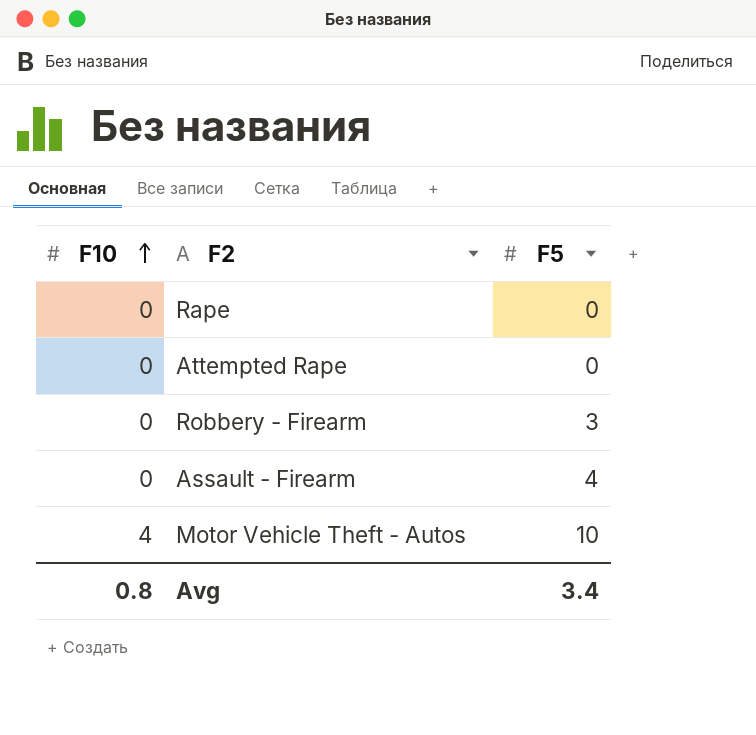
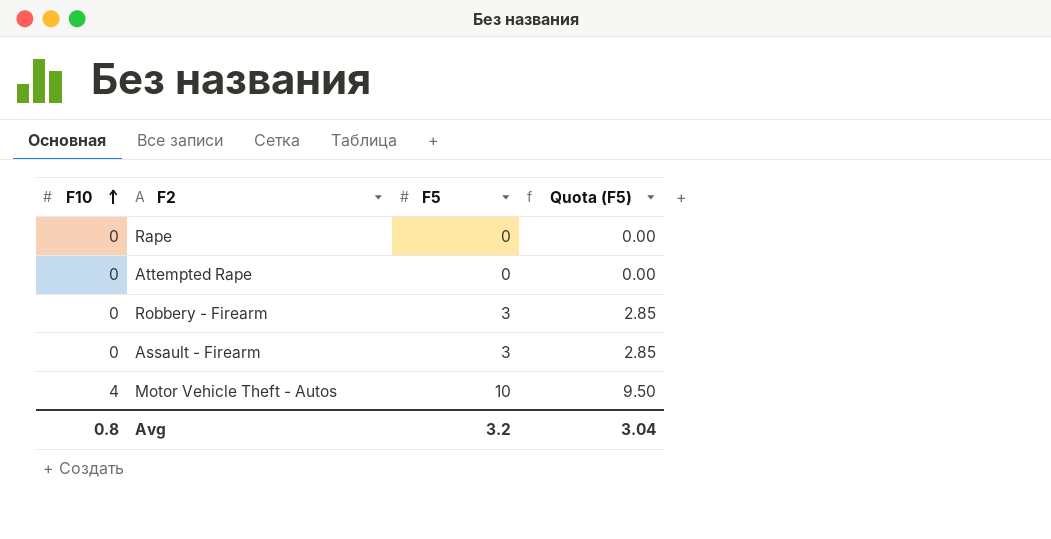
column Quota (F5) | formula: none -> [F5] * 0.95
Assault - Firearm | F5: 4 -> 3
Avg | F5: 3.4 -> 3.2

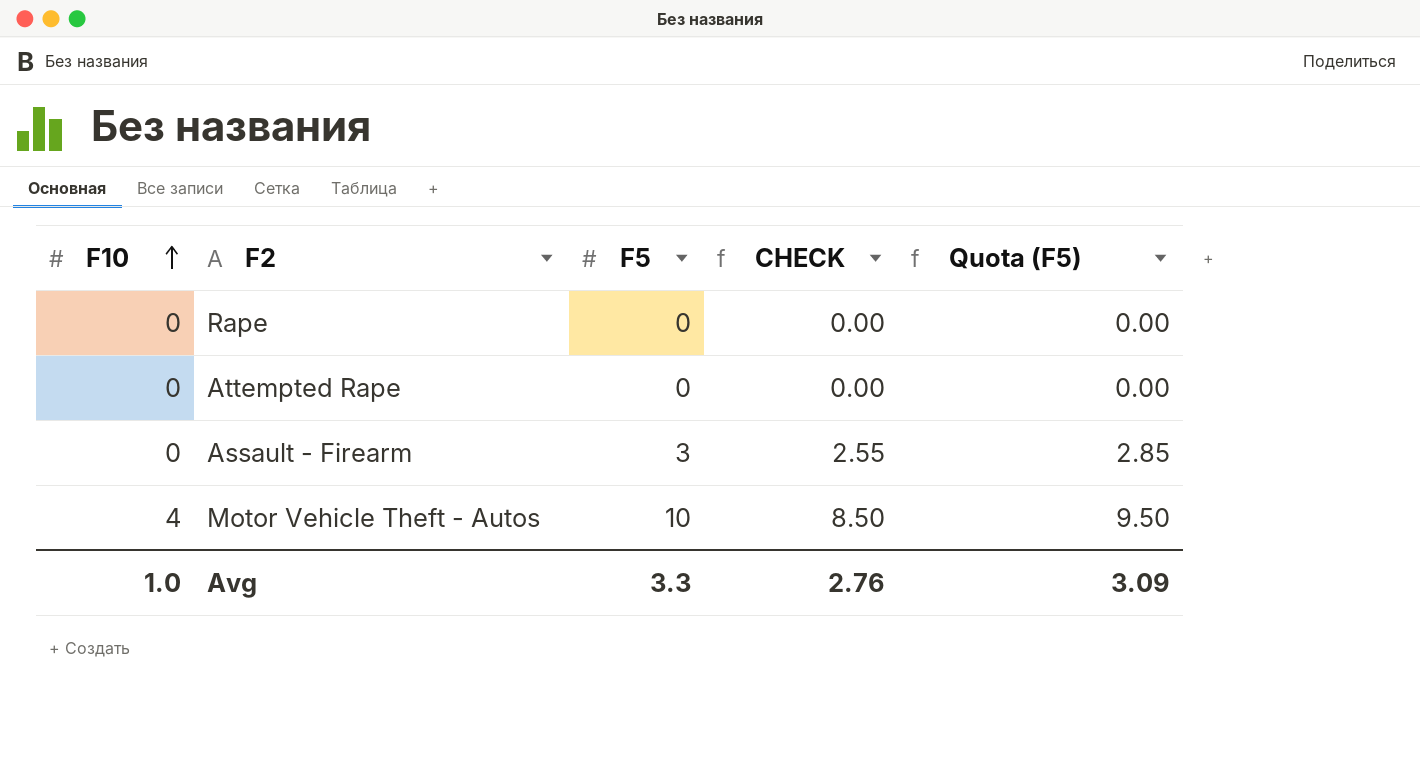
column CHECK | formula: none -> [F5] * 0.85
row Robbery - Firearm: 0 | 3 | 2.85 -> none
Avg | F10: 0.8 -> 1.0
Avg | F5: 3.2 -> 3.3
Avg | Quota (F5): 3.04 -> 3.09

